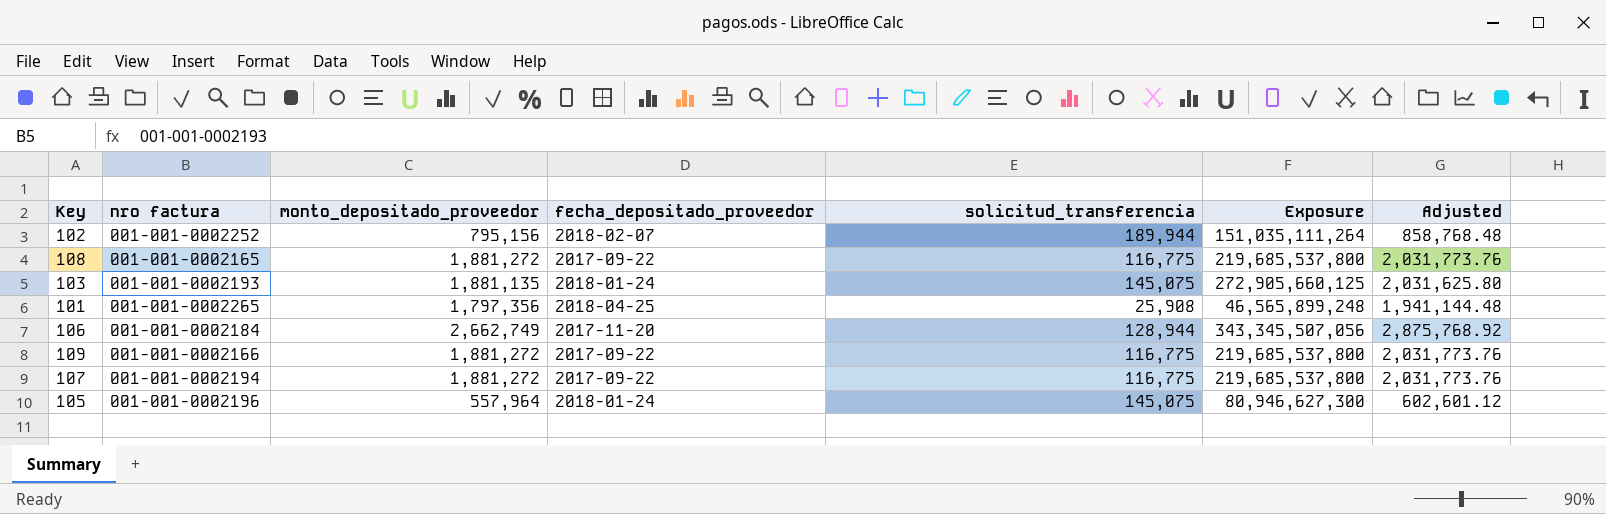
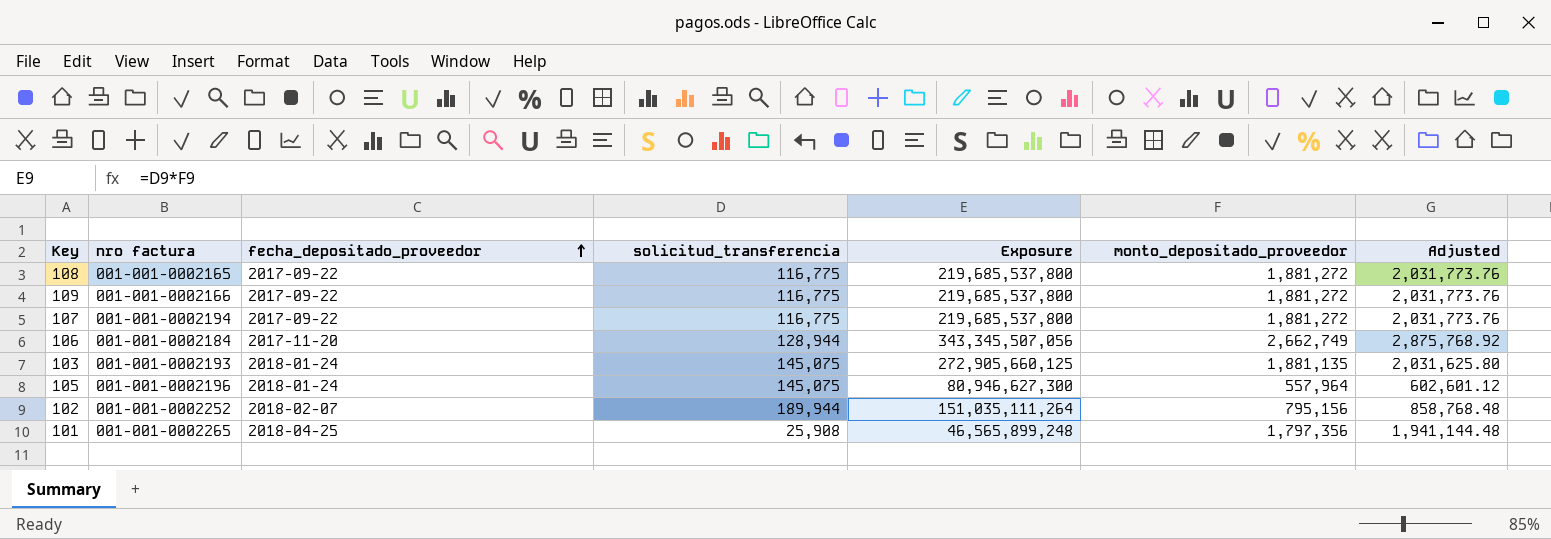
row order: none -> fecha_depositado_proveedor ascending
column monto_depositado_proveedor | position: 3 -> 6

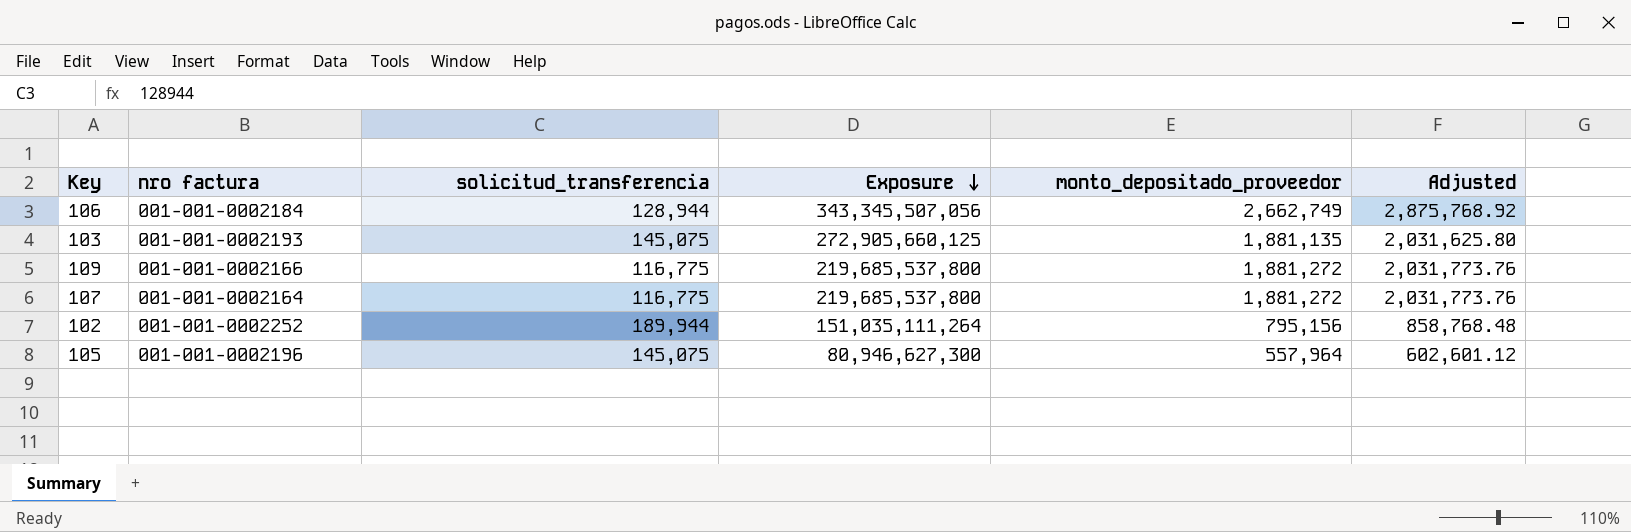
row order: fecha_depositado_proveedor ascending -> Exposure descending
column fecha_depositado_proveedor | position: 3 -> none
row 108: 001-001-0002165 | 2017-09-22 | 116,775 | 219,685,537,800 | 1,881,272 | 2,031,773.76 -> none
row 101: 001-001-0002265 | 2018-04-25 | 25,908 | 46,565,899,248 | 1,797,356 | 1,941,144.48 -> none
107 | nro factura: 001-001-0002194 -> 001-001-0002164

